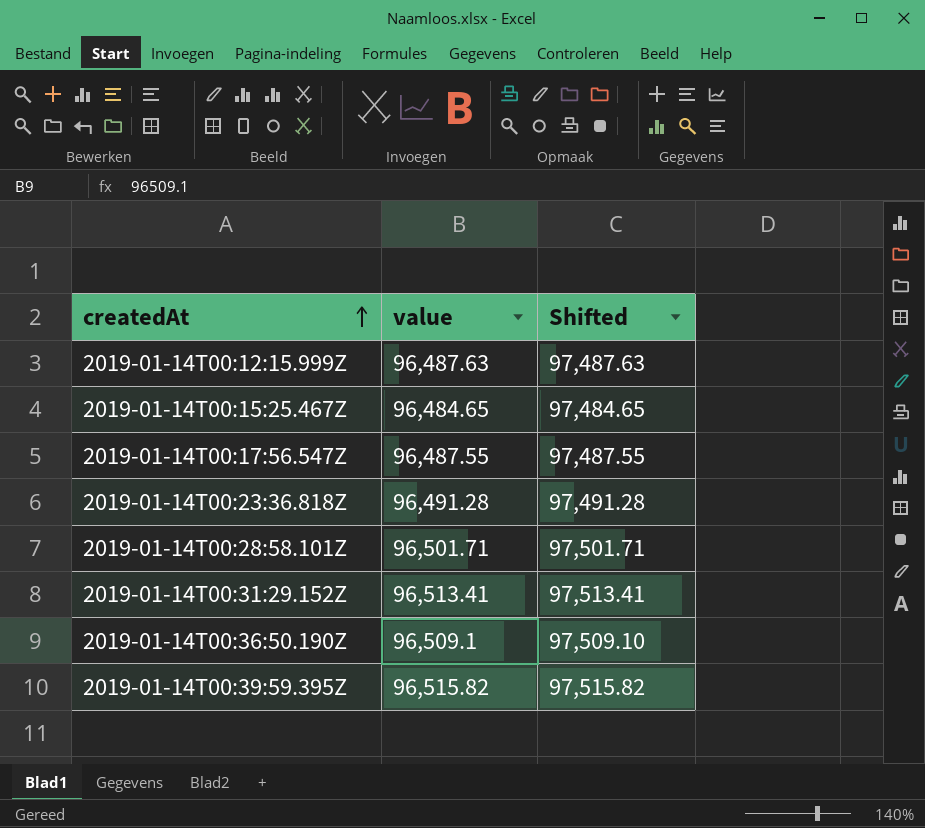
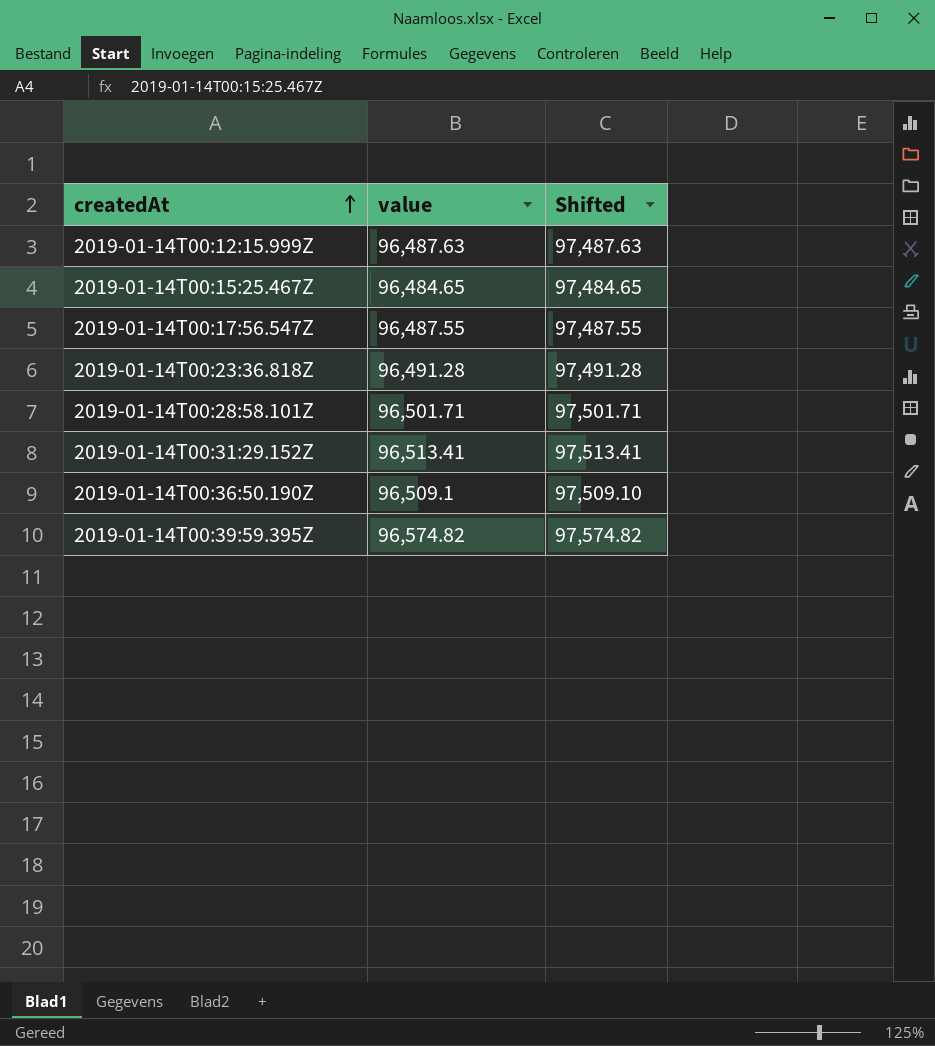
2019-01-14T00:39:59.395Z | value: 96,515.82 -> 96,574.82
2019-01-14T00:39:59.395Z | Shifted: 97,515.82 -> 97,574.82

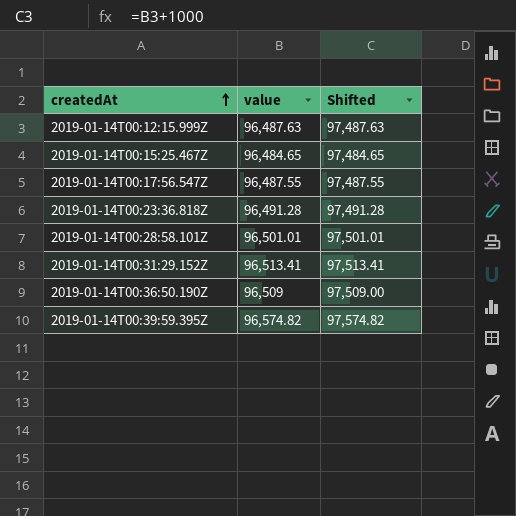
2019-01-14T00:28:58.101Z | value: 96,501.71 -> 96,501.01
2019-01-14T00:28:58.101Z | Shifted: 97,501.71 -> 97,501.01
2019-01-14T00:36:50.190Z | value: 96,509.1 -> 96,509
2019-01-14T00:36:50.190Z | Shifted: 97,509.10 -> 97,509.00

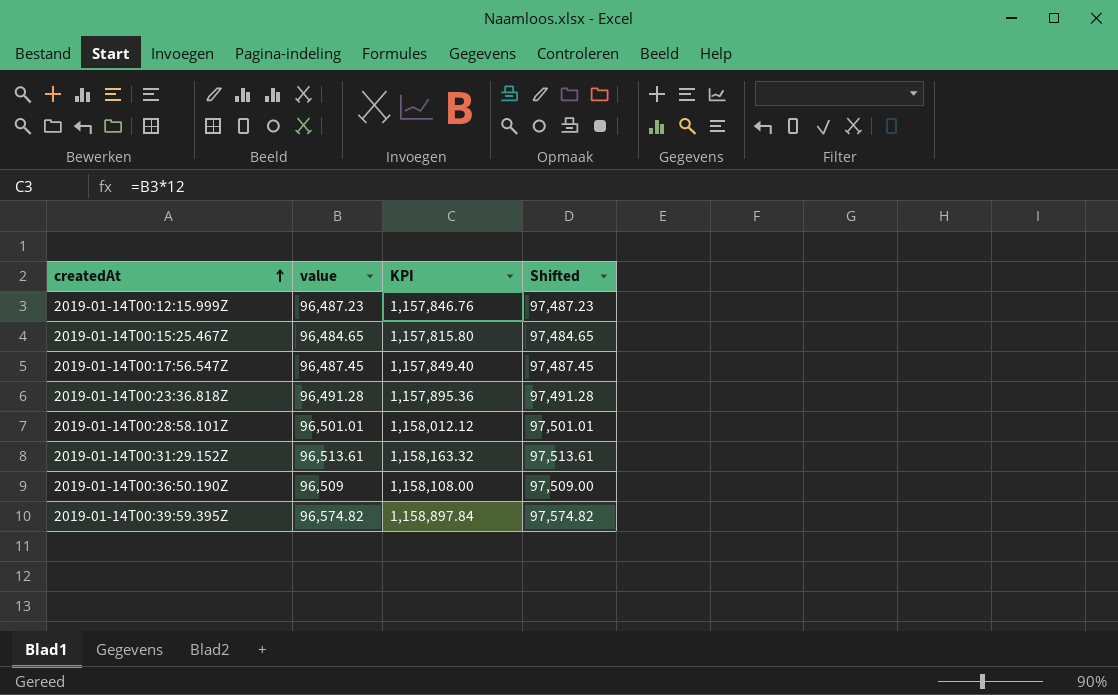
column KPI | formula: none -> [value] * 12
2019-01-14T00:12:15.999Z | value: 96,487.63 -> 96,487.23
2019-01-14T00:12:15.999Z | Shifted: 97,487.63 -> 97,487.23
2019-01-14T00:17:56.547Z | value: 96,487.55 -> 96,487.45
2019-01-14T00:17:56.547Z | Shifted: 97,487.55 -> 97,487.45
2019-01-14T00:31:29.152Z | value: 96,513.41 -> 96,513.61
2019-01-14T00:31:29.152Z | Shifted: 97,513.41 -> 97,513.61

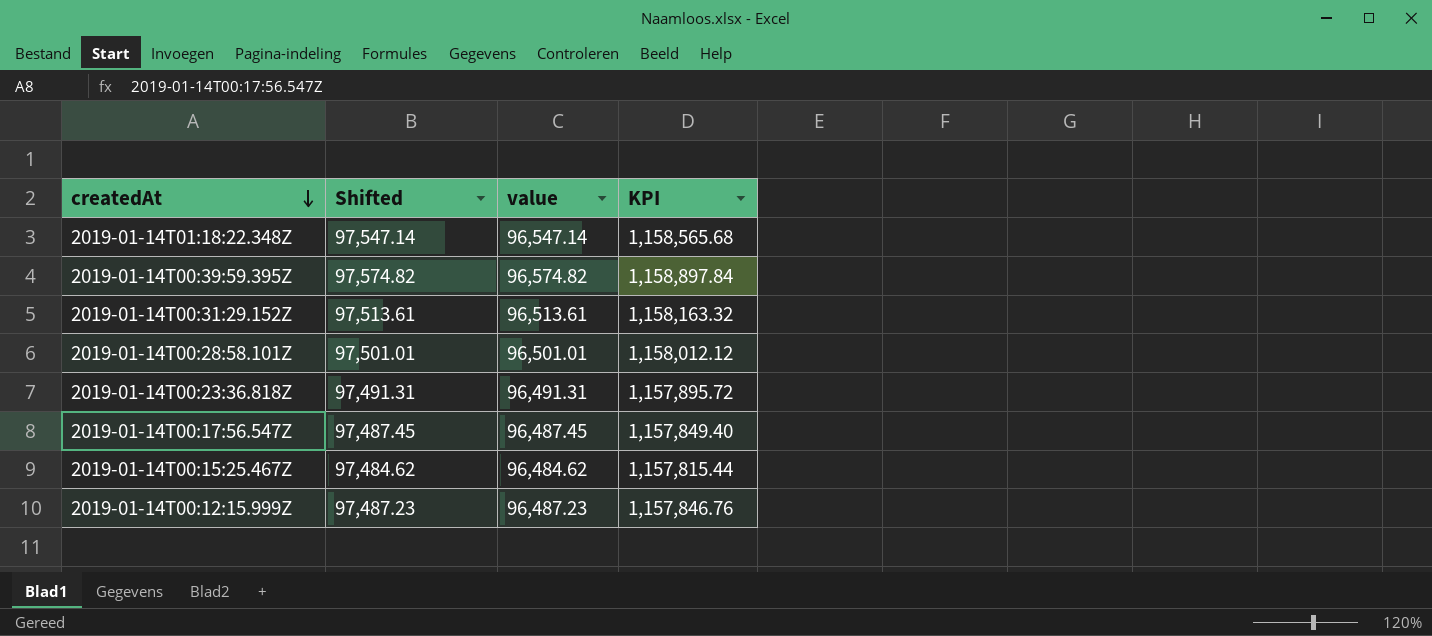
row order: createdAt ascending -> createdAt descending
column Shifted | position: 4 -> 2
row 2019-01-14T00:36:50.190Z: 96,509 | 1,158,108.00 | 97,509.00 -> none
row 2019-01-14T01:18:22.348Z: none -> 97,547.14 | 96,547.14 | 1,158,565.68
2019-01-14T00:23:36.818Z | Shifted: 97,491.28 -> 97,491.31
2019-01-14T00:23:36.818Z | value: 96,491.28 -> 96,491.31
2019-01-14T00:23:36.818Z | KPI: 1,157,895.36 -> 1,157,895.72
2019-01-14T00:15:25.467Z | Shifted: 97,484.65 -> 97,484.62
2019-01-14T00:15:25.467Z | value: 96,484.65 -> 96,484.62
2019-01-14T00:15:25.467Z | KPI: 1,157,815.80 -> 1,157,815.44

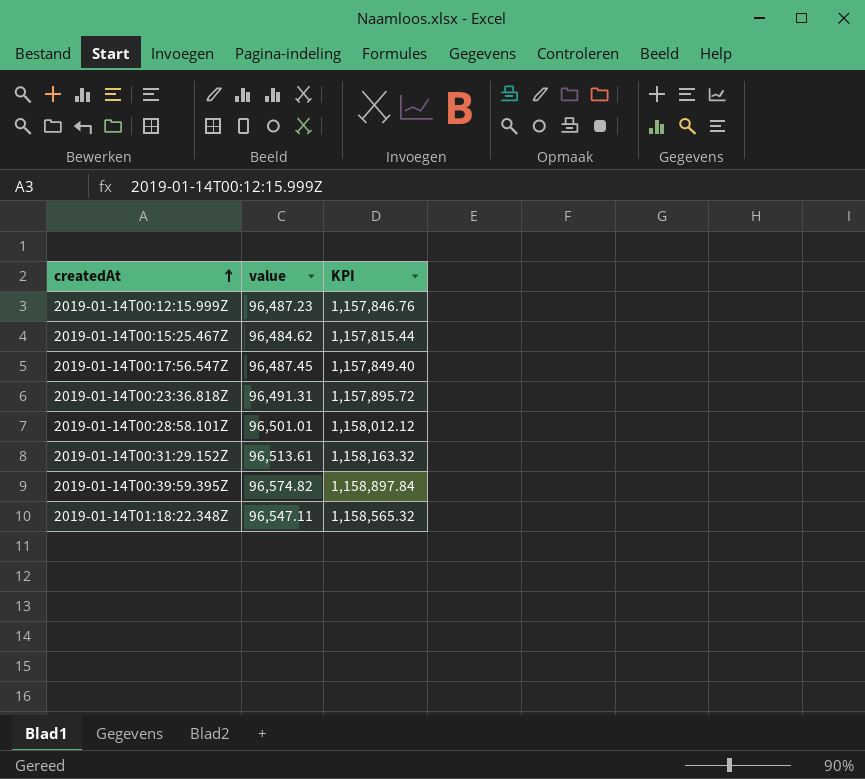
row order: createdAt descending -> createdAt ascending
column Shifted | formula: [value] + 1000 -> none
2019-01-14T01:18:22.348Z | value: 96,547.14 -> 96,547.11
2019-01-14T01:18:22.348Z | KPI: 1,158,565.68 -> 1,158,565.32

